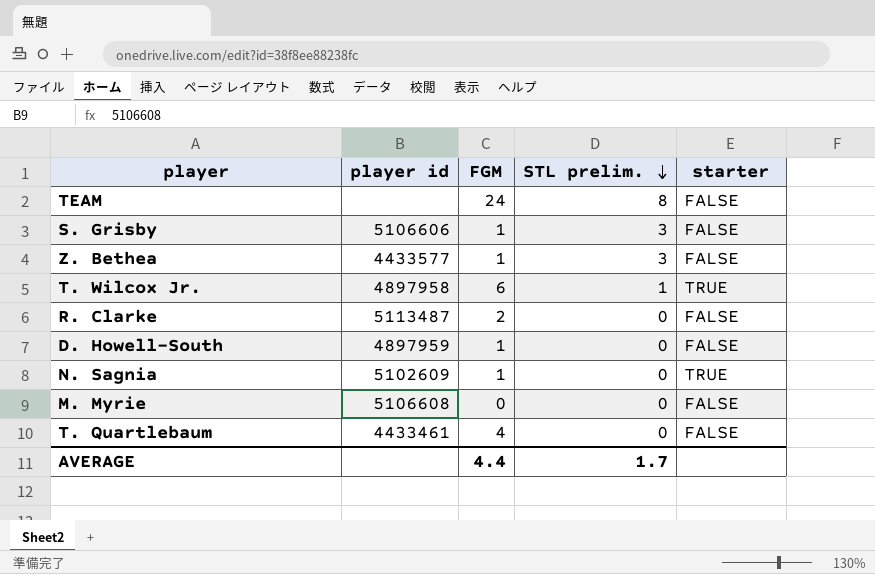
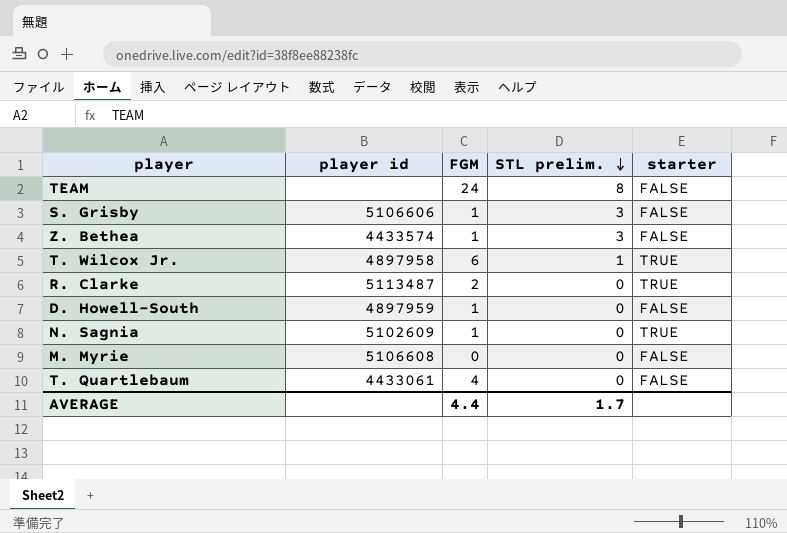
Z. Bethea | player id: 4433577 -> 4433574
R. Clarke | starter: FALSE -> TRUE
T. Quartlebaum | player id: 4433461 -> 4433061

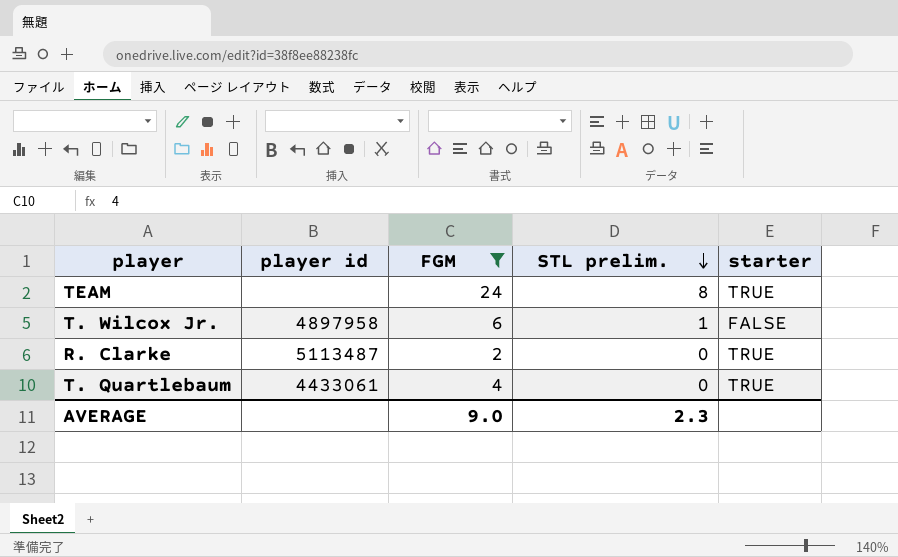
filter: none -> FGM >= 2
TEAM | starter: FALSE -> TRUE
T. Wilcox Jr. | starter: TRUE -> FALSE
T. Quartlebaum | starter: FALSE -> TRUE
AVERAGE | FGM: 4.4 -> 9.0
AVERAGE | STL prelim.: 1.7 -> 2.3

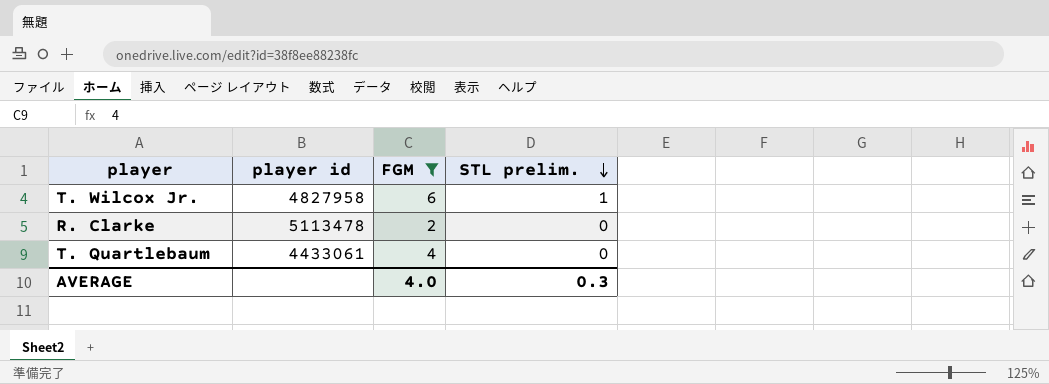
column starter | position: 5 -> none
row TEAM: none | 24 | 8 | TRUE -> none
T. Wilcox Jr. | player id: 4897958 -> 4827958
R. Clarke | player id: 5113487 -> 5113478
AVERAGE | FGM: 9.0 -> 4.0
AVERAGE | STL prelim.: 2.3 -> 0.3

